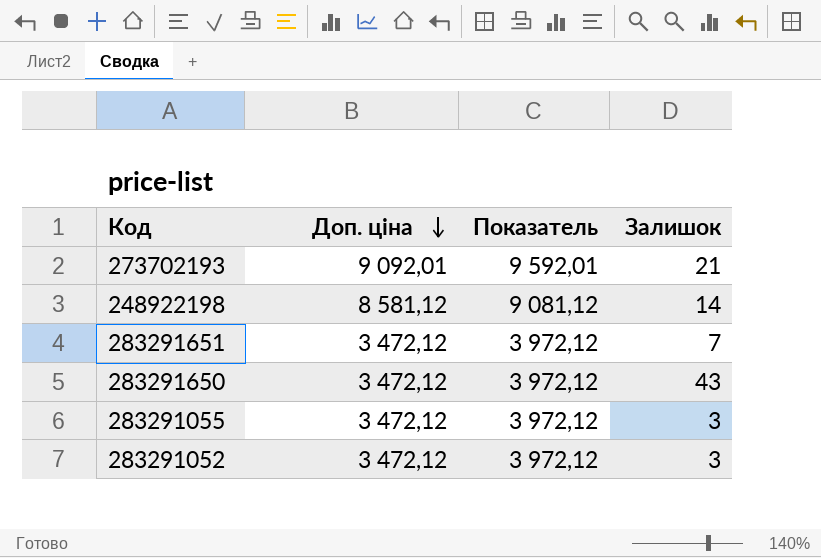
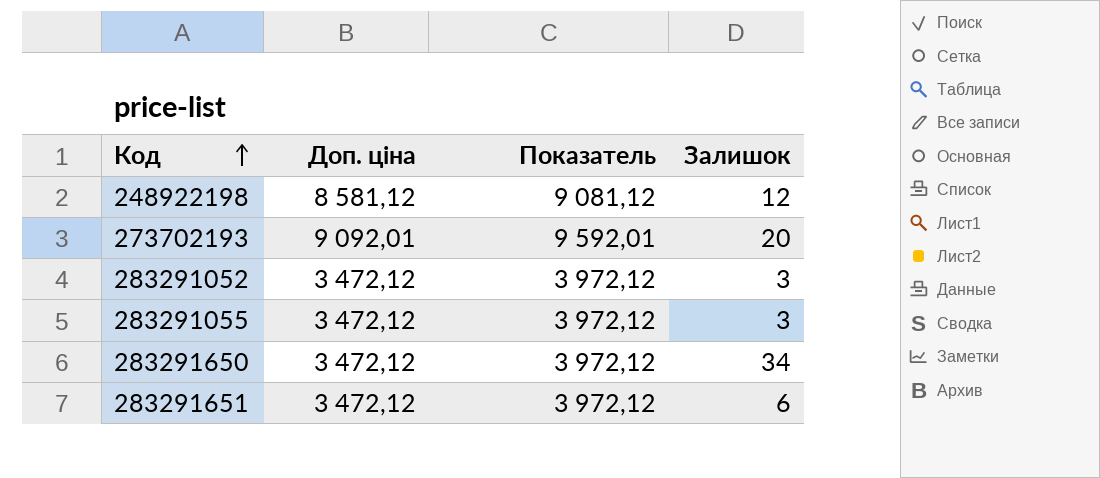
row order: Доп. ціна descending -> Код ascending
248922198 | Залишок: 14 -> 12
273702193 | Залишок: 21 -> 20
283291650 | Залишок: 43 -> 34
283291651 | Залишок: 7 -> 6

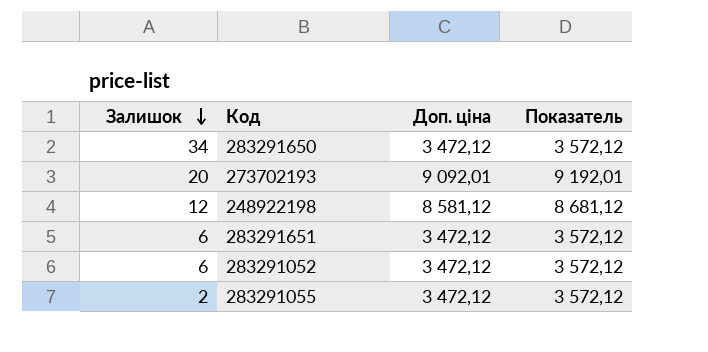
row order: Код ascending -> Залишок descending
column Залишок | position: 4 -> 1
column Показатель | formula: [Доп. ціна] + 500 -> [Доп. ціна] + 100
283291052 | Залишок: 3 -> 6
283291055 | Залишок: 3 -> 2

